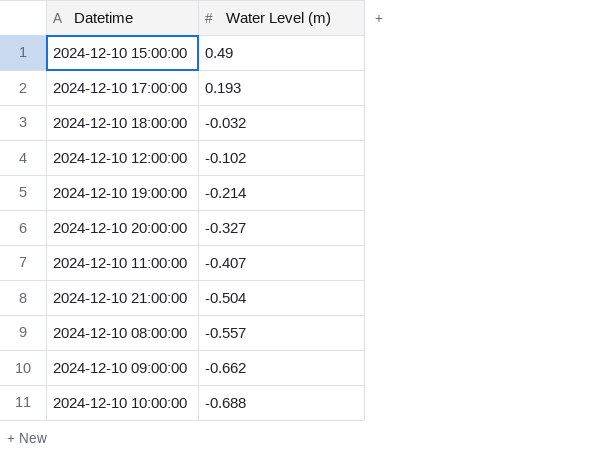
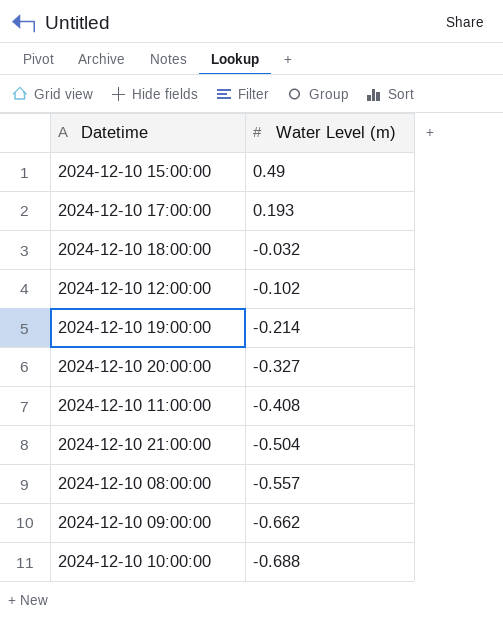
2024-12-10 11:00:00 | Water Level (m): -0.407 -> -0.408

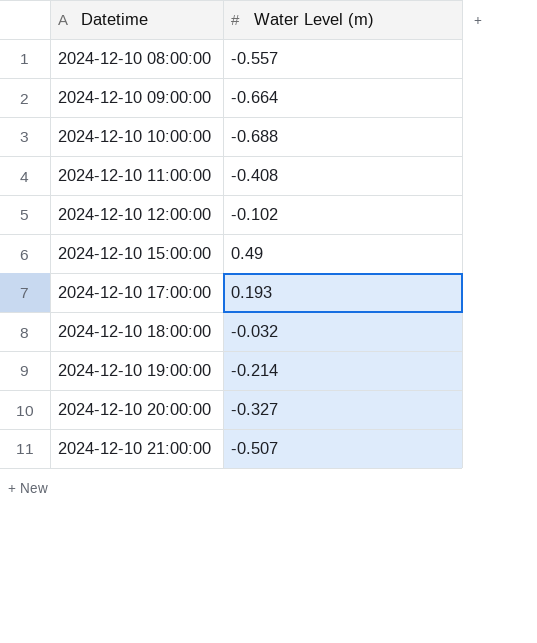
row order: Water Level (m) descending -> Datetime ascending
2024-12-10 09:00:00 | Water Level (m): -0.662 -> -0.664
2024-12-10 21:00:00 | Water Level (m): -0.504 -> -0.507

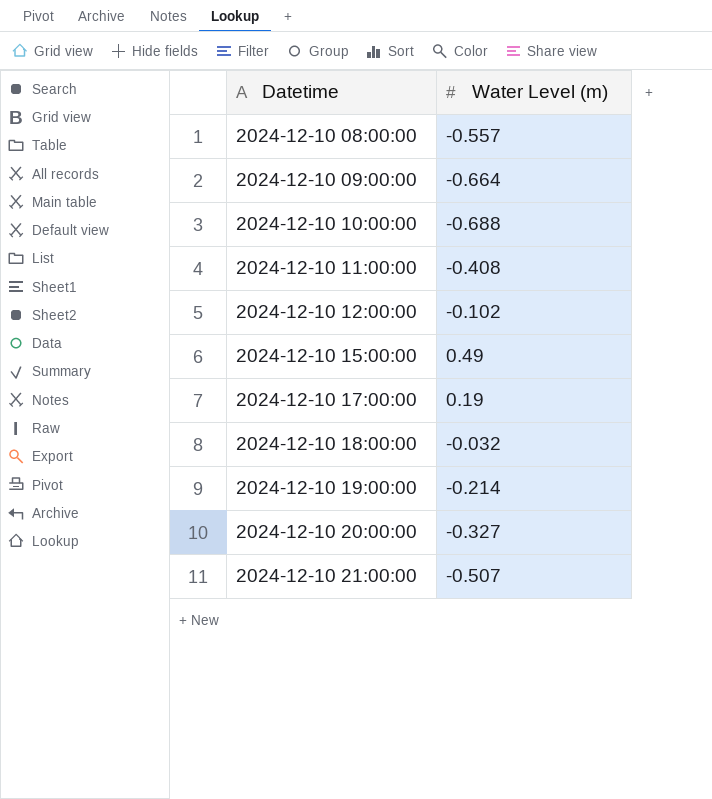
2024-12-10 17:00:00 | Water Level (m): 0.193 -> 0.19

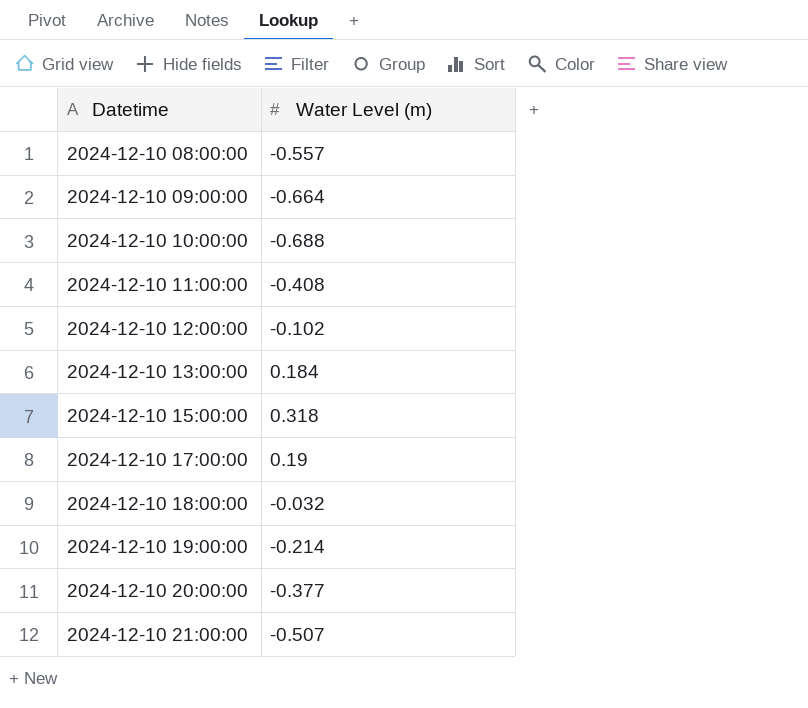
row 2024-12-10 13:00:00: none -> 0.184
2024-12-10 15:00:00 | Water Level (m): 0.49 -> 0.318
2024-12-10 20:00:00 | Water Level (m): -0.327 -> -0.377

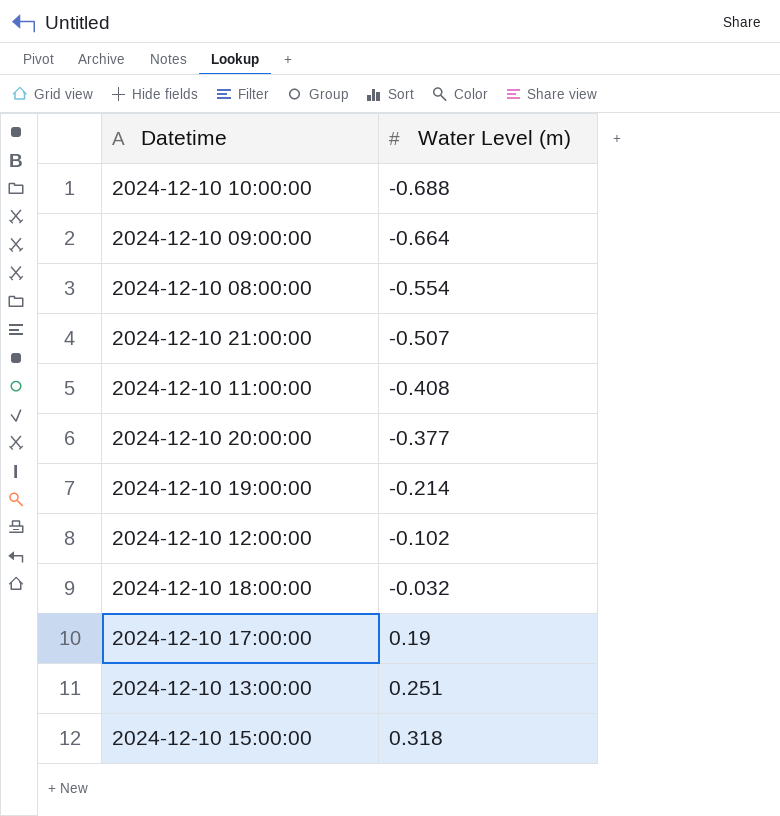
row order: Datetime ascending -> Water Level (m) ascending
2024-12-10 08:00:00 | Water Level (m): -0.557 -> -0.554
2024-12-10 13:00:00 | Water Level (m): 0.184 -> 0.251

